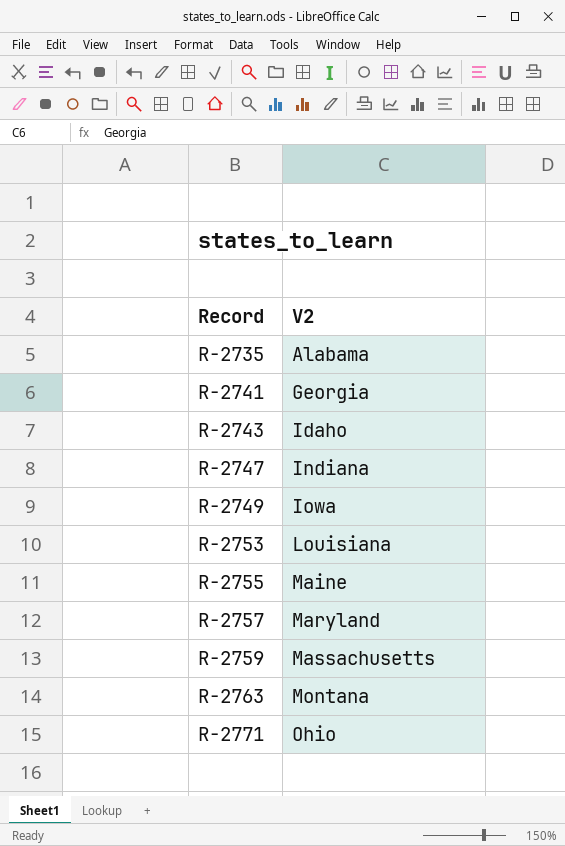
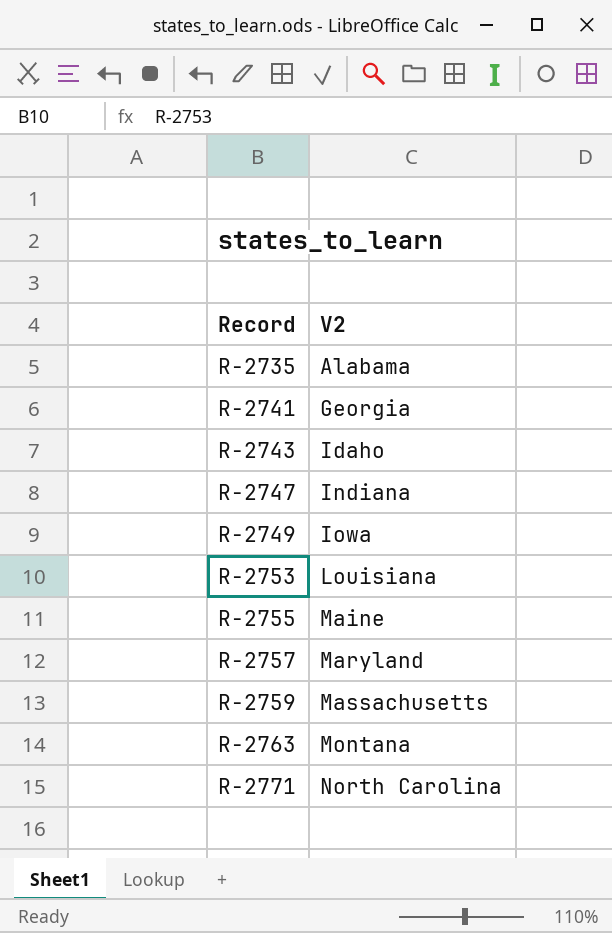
R-2771 | V2: Ohio -> North Carolina

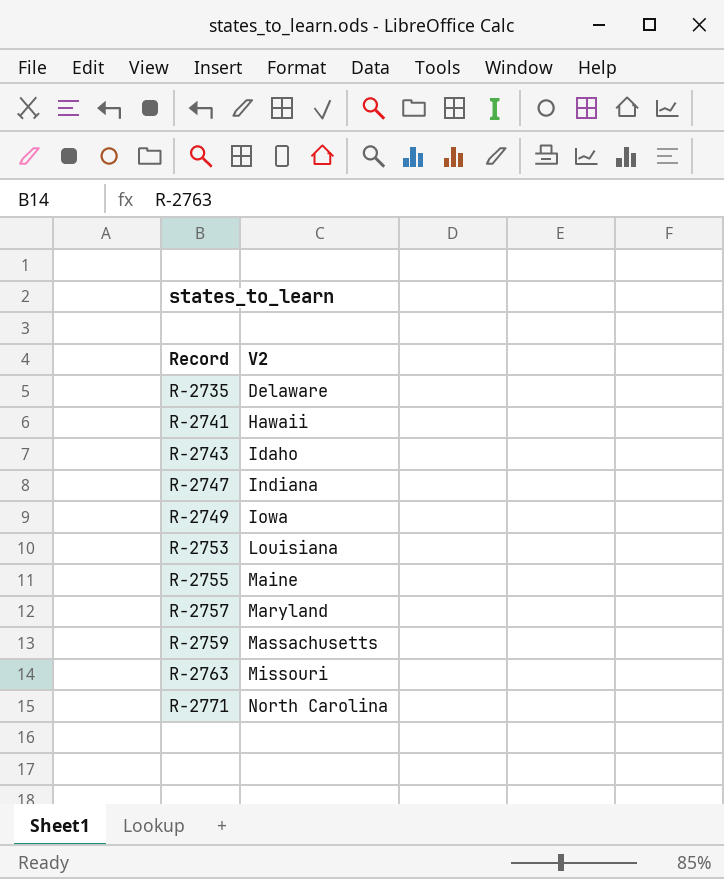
R-2735 | V2: Alabama -> Delaware
R-2741 | V2: Georgia -> Hawaii
R-2763 | V2: Montana -> Missouri

